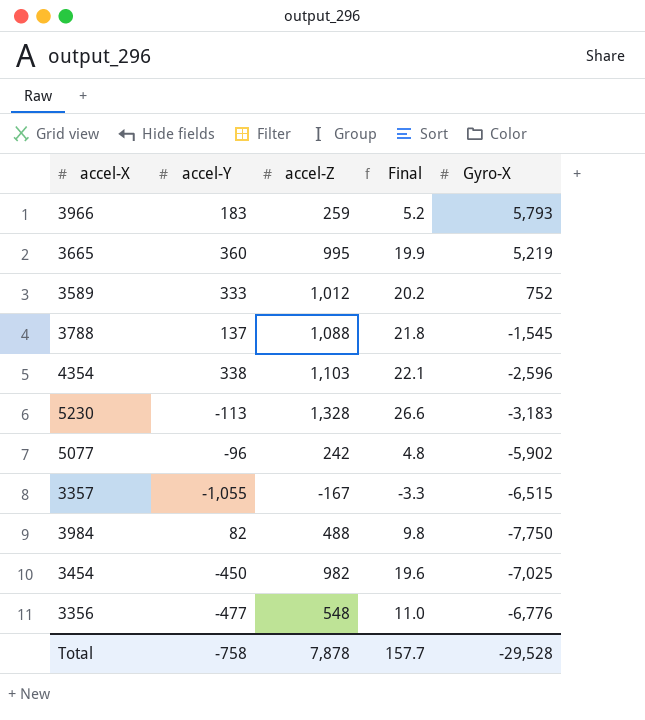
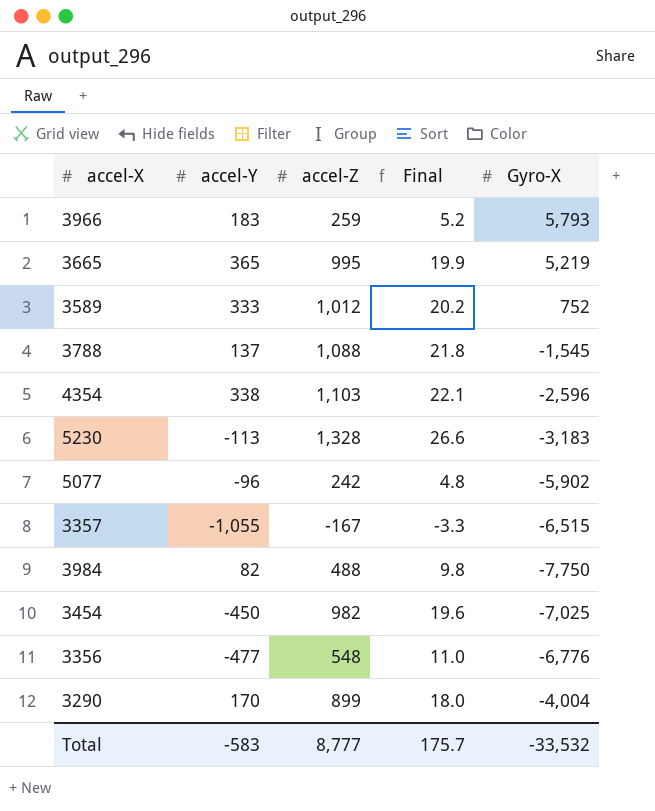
3665 | accel-Y: 360 -> 365
row 3290: none -> 170 | 899 | 18.0 | -4,004
Total | accel-Y: -758 -> -583
Total | accel-Z: 7,878 -> 8,777
Total | Final: 157.7 -> 175.7
Total | Gyro-X: -29,528 -> -33,532

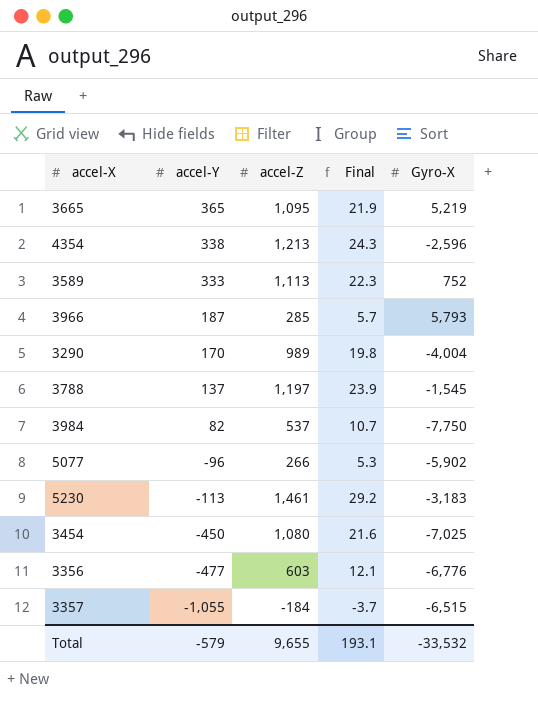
row order: none -> accel-Y descending
3665 | accel-Z: 995 -> 1,095
3665 | Final: 19.9 -> 21.9
4354 | accel-Z: 1,103 -> 1,213
4354 | Final: 22.1 -> 24.3
3589 | accel-Z: 1,012 -> 1,113
3589 | Final: 20.2 -> 22.3
3966 | accel-Y: 183 -> 187
3966 | accel-Z: 259 -> 285
3966 | Final: 5.2 -> 5.7
3290 | accel-Z: 899 -> 989
3290 | Final: 18.0 -> 19.8
3788 | accel-Z: 1,088 -> 1,197
3788 | Final: 21.8 -> 23.9
3984 | accel-Z: 488 -> 537
3984 | Final: 9.8 -> 10.7
5077 | accel-Z: 242 -> 266
5077 | Final: 4.8 -> 5.3
5230 | accel-Z: 1,328 -> 1,461
5230 | Final: 26.6 -> 29.2
3454 | accel-Z: 982 -> 1,080
3454 | Final: 19.6 -> 21.6
3356 | accel-Z: 548 -> 603
3356 | Final: 11.0 -> 12.1
3357 | accel-Z: -167 -> -184
3357 | Final: -3.3 -> -3.7
Total | accel-Y: -583 -> -579
Total | accel-Z: 8,777 -> 9,655
Total | Final: 175.7 -> 193.1

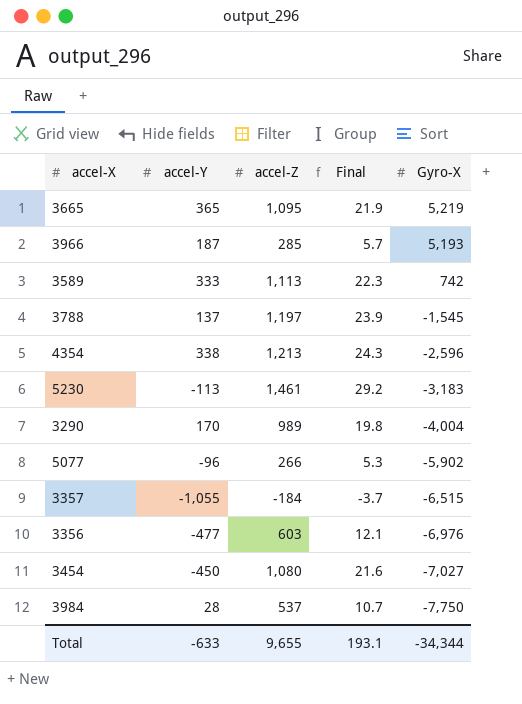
row order: accel-Y descending -> Gyro-X descending
3966 | Gyro-X: 5,793 -> 5,193
3589 | Gyro-X: 752 -> 742
3356 | Gyro-X: -6,776 -> -6,976
3454 | Gyro-X: -7,025 -> -7,027
3984 | accel-Y: 82 -> 28
Total | accel-Y: -579 -> -633
Total | Gyro-X: -33,532 -> -34,344

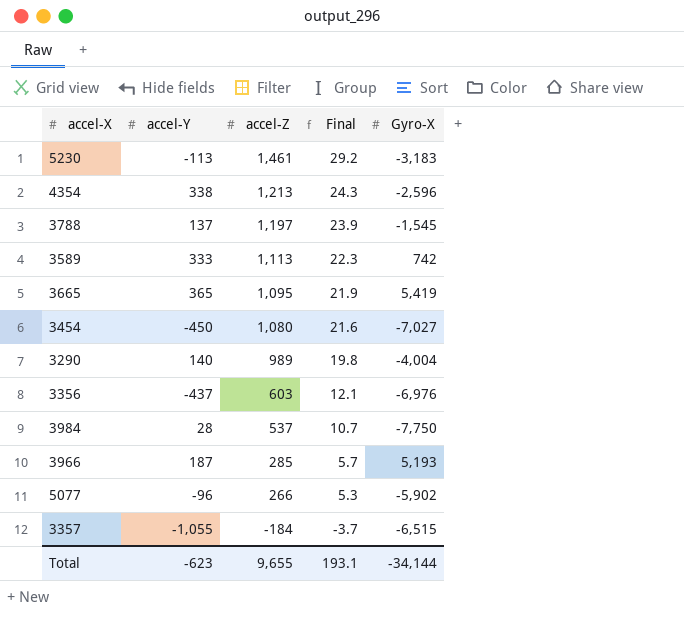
row order: Gyro-X descending -> accel-Z descending
3665 | Gyro-X: 5,219 -> 5,419
3290 | accel-Y: 170 -> 140
3356 | accel-Y: -477 -> -437
Total | accel-Y: -633 -> -623
Total | Gyro-X: -34,344 -> -34,144

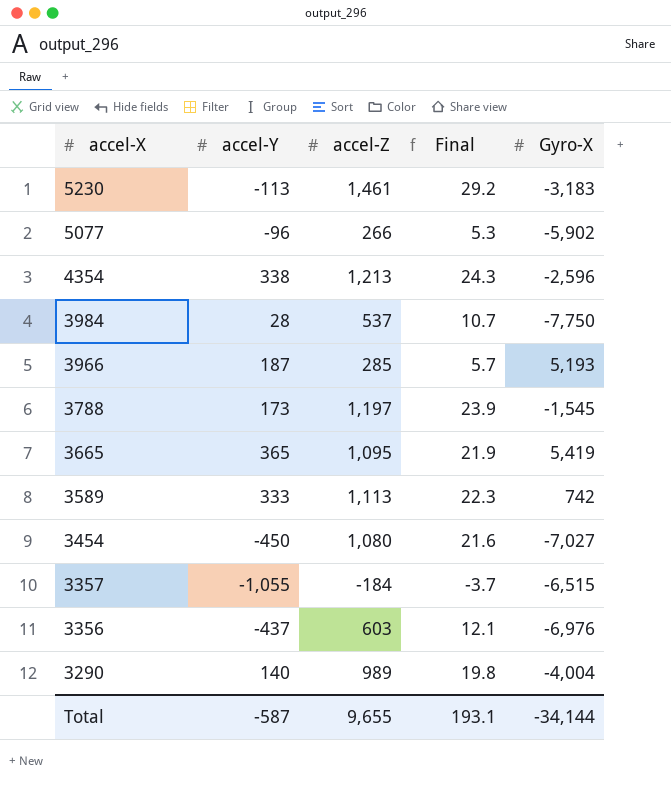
row order: accel-Z descending -> accel-X descending
3788 | accel-Y: 137 -> 173
Total | accel-Y: -623 -> -587

